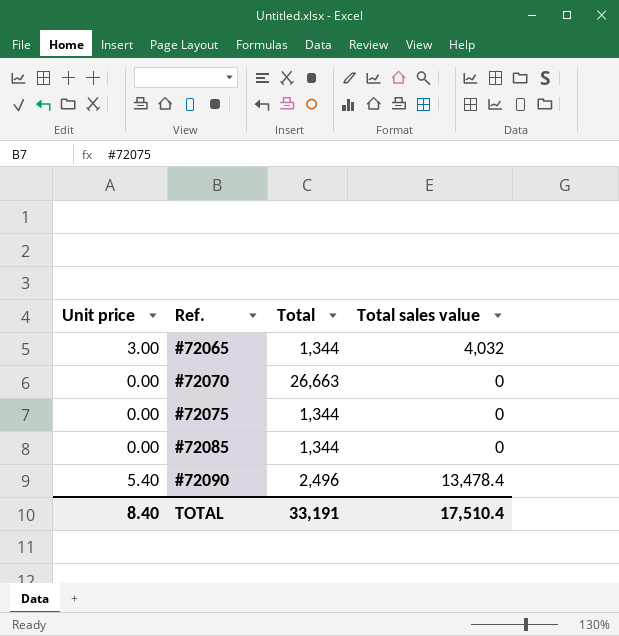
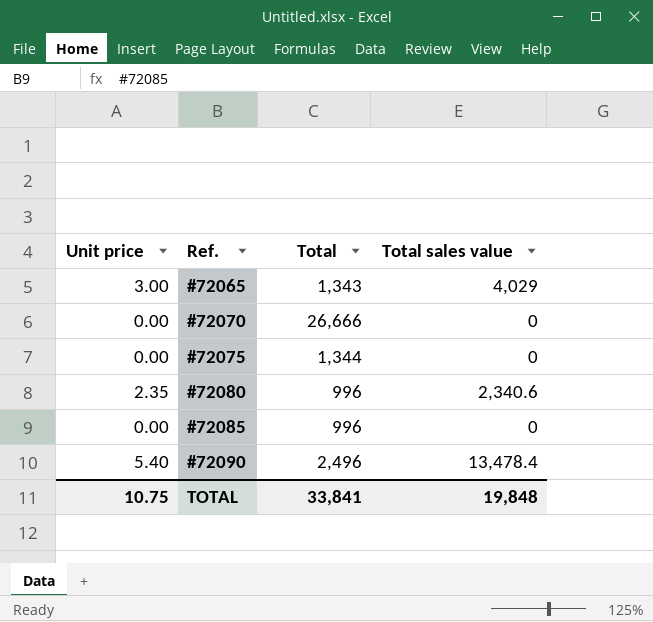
#72065 | Total: 1,344 -> 1,343
#72065 | Total sales value: 4,032 -> 4,029
#72070 | Total: 26,663 -> 26,666
row #72080: none -> 2.35 | 996 | 2,340.6
#72085 | Total: 1,344 -> 996
TOTAL | Unit price: 8.40 -> 10.75
TOTAL | Total: 33,191 -> 33,841
TOTAL | Total sales value: 17,510.4 -> 19,848

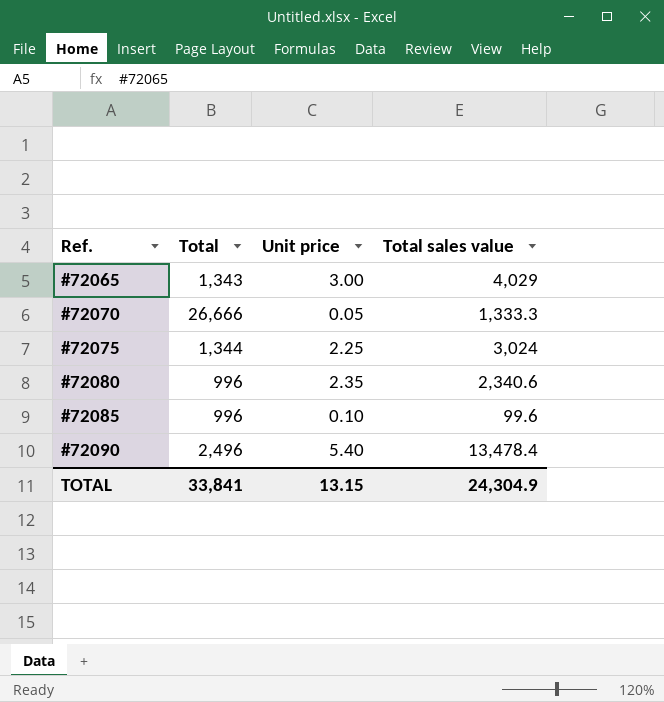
column Unit price | position: 1 -> 3
#72070 | Unit price: 0.00 -> 0.05
#72070 | Total sales value: 0 -> 1,333.3
#72075 | Unit price: 0.00 -> 2.25
#72075 | Total sales value: 0 -> 3,024
#72085 | Unit price: 0.00 -> 0.10
#72085 | Total sales value: 0 -> 99.6
TOTAL | Unit price: 10.75 -> 13.15
TOTAL | Total sales value: 19,848 -> 24,304.9

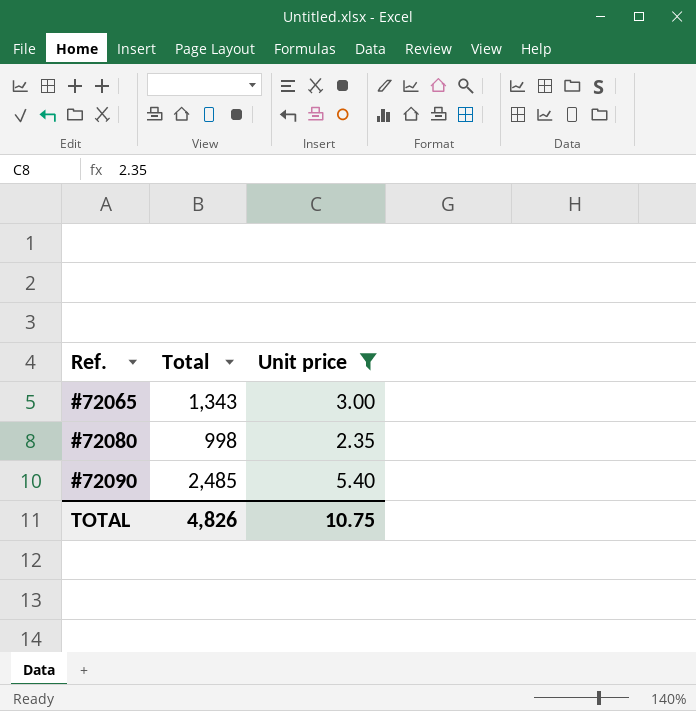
filter: none -> Unit price >= 2.35
column Total sales value | formula: [Total] * [Unit price] -> none
#72080 | Total: 996 -> 998
#72090 | Total: 2,496 -> 2,485
TOTAL | Total: 33,841 -> 4,826
TOTAL | Unit price: 13.15 -> 10.75

